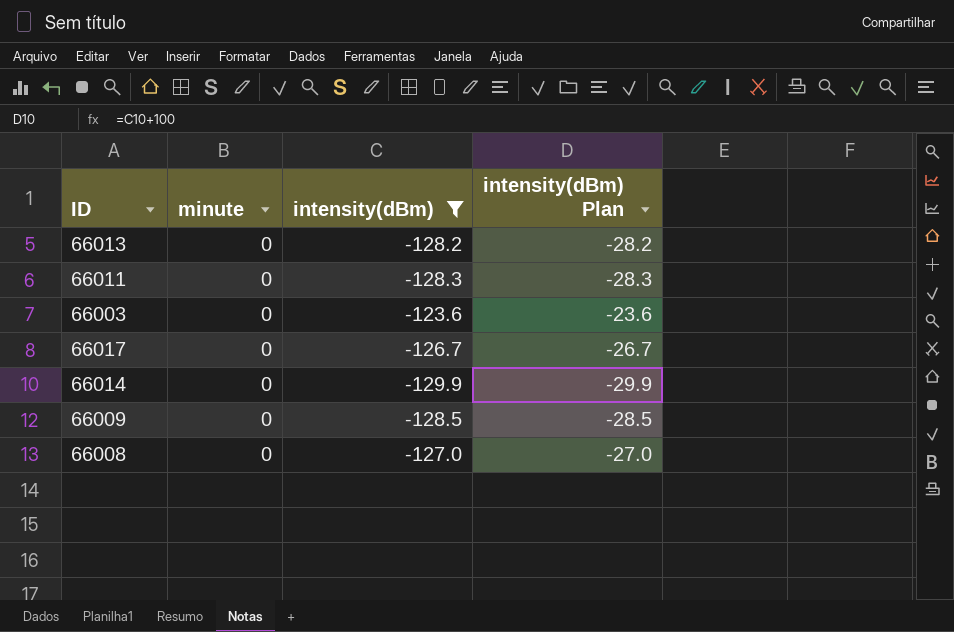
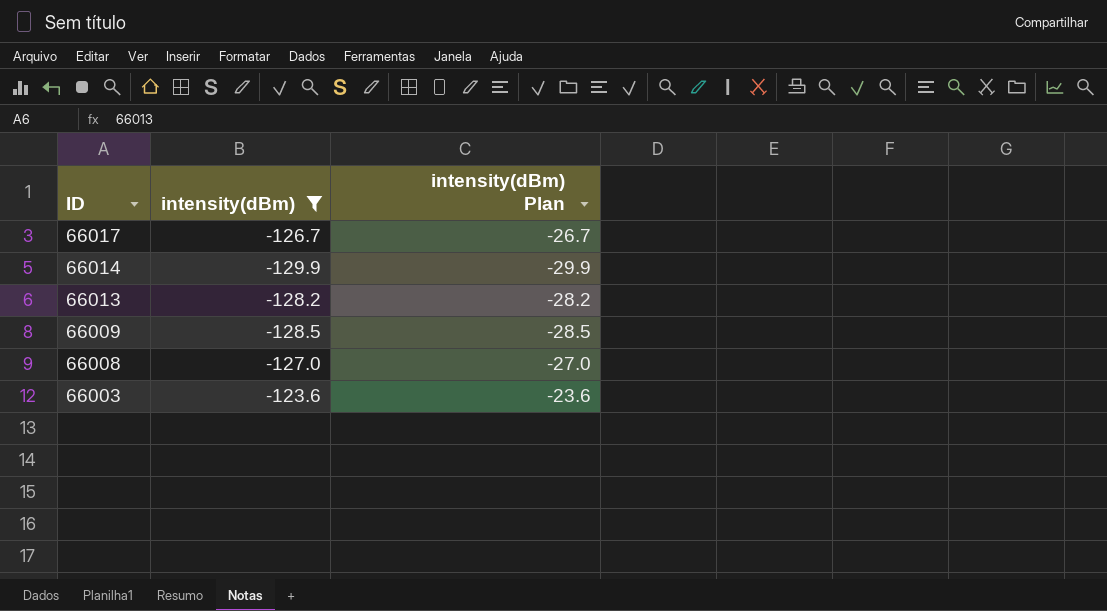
row order: none -> ID descending
column minute | position: 2 -> none
row 66011: 0 | -128.3 | -28.3 -> none

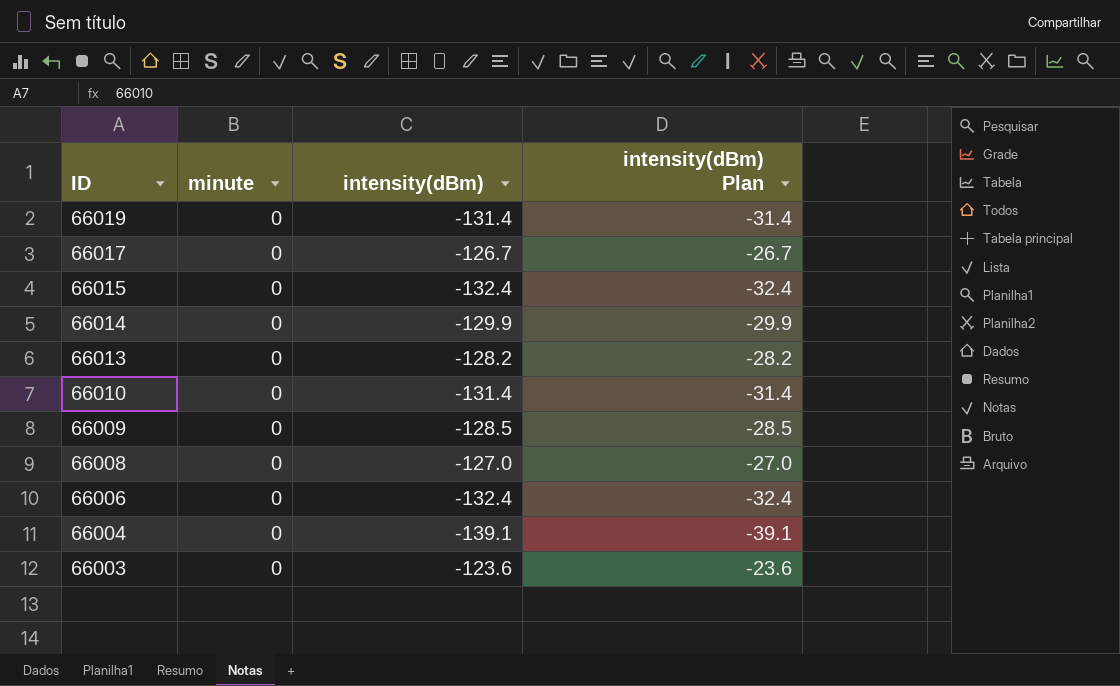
filter: intensity(dBm) >= -129.9 -> none
column minute | position: none -> 2

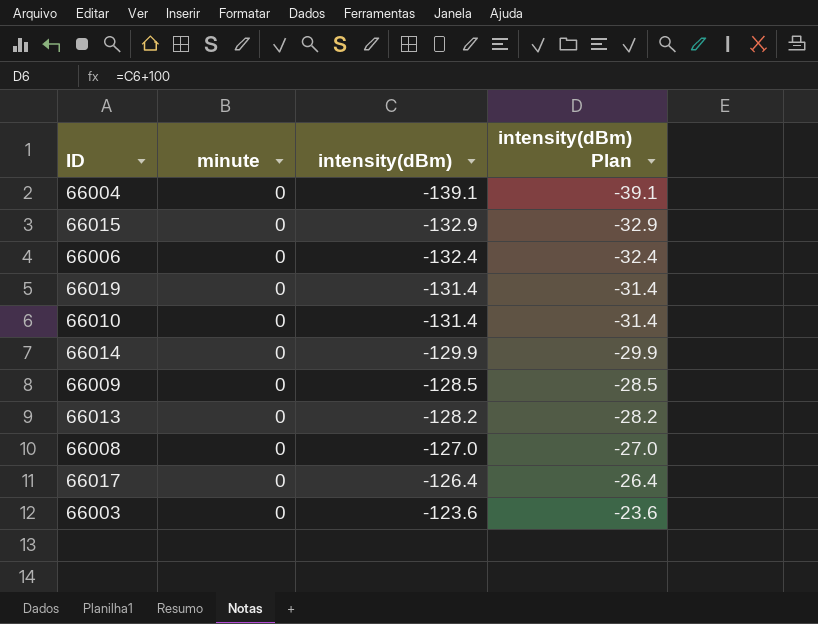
row order: ID descending -> intensity(dBm) ascending
66015 | intensity(dBm): -132.4 -> -132.9
66015 | intensity(dBm) Plan: -32.4 -> -32.9
66017 | intensity(dBm): -126.7 -> -126.4
66017 | intensity(dBm) Plan: -26.7 -> -26.4

